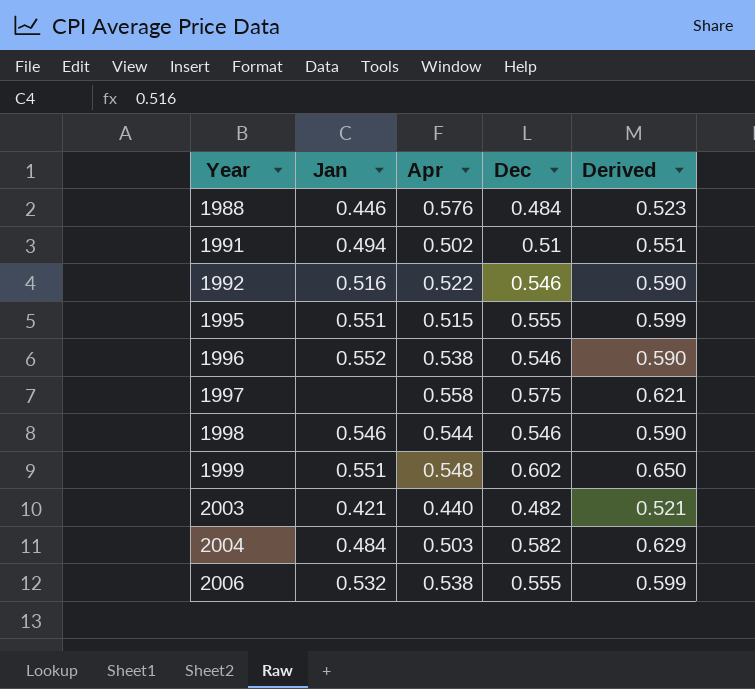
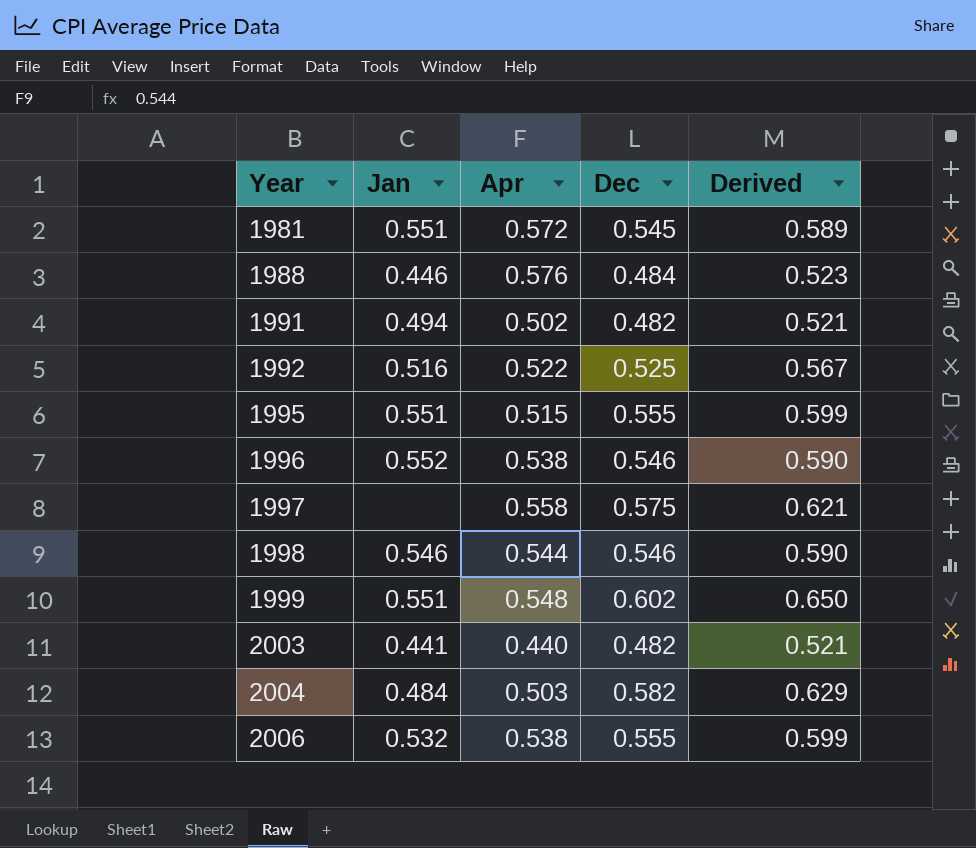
row 1981: none -> 0.551 | 0.572 | 0.545 | 0.589
1991 | Dec: 0.51 -> 0.482
1991 | Derived: 0.551 -> 0.521
1992 | Dec: 0.546 -> 0.525
1992 | Derived: 0.590 -> 0.567
2003 | Jan: 0.421 -> 0.441

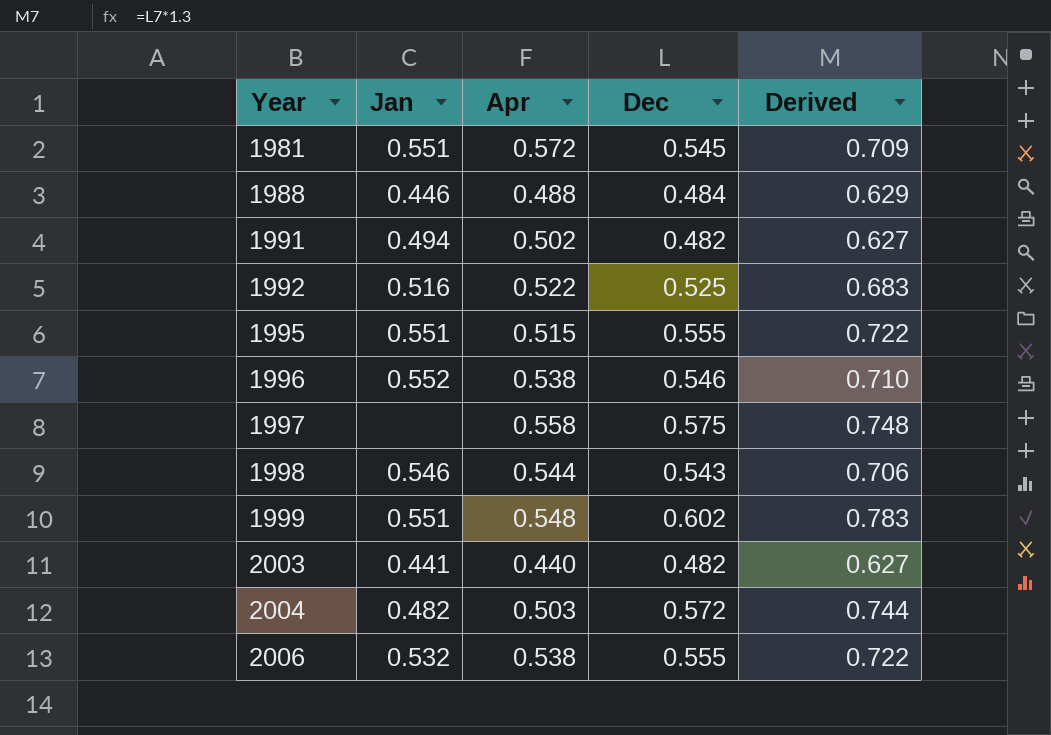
column Derived | formula: [Dec] * 1.08 -> [Dec] * 1.3
1988 | Apr: 0.576 -> 0.488
1998 | Dec: 0.546 -> 0.543
2004 | Jan: 0.484 -> 0.482
2004 | Dec: 0.582 -> 0.572

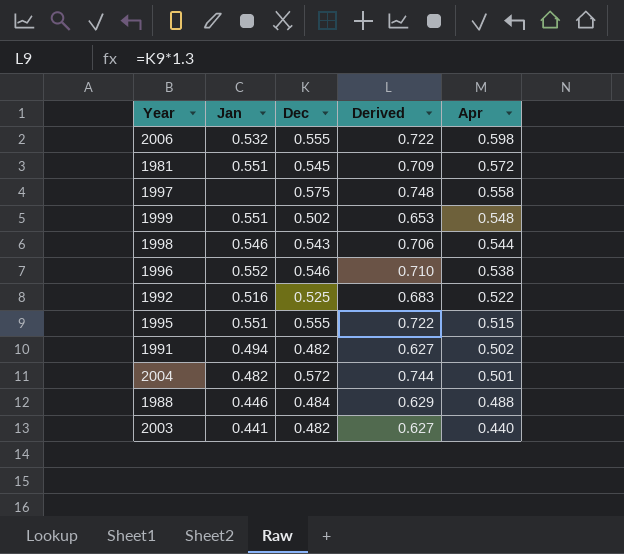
row order: Year ascending -> Apr descending
column Apr | position: 3 -> 5
2006 | Apr: 0.538 -> 0.598
1999 | Dec: 0.602 -> 0.502
1999 | Derived: 0.783 -> 0.653
2004 | Apr: 0.503 -> 0.501

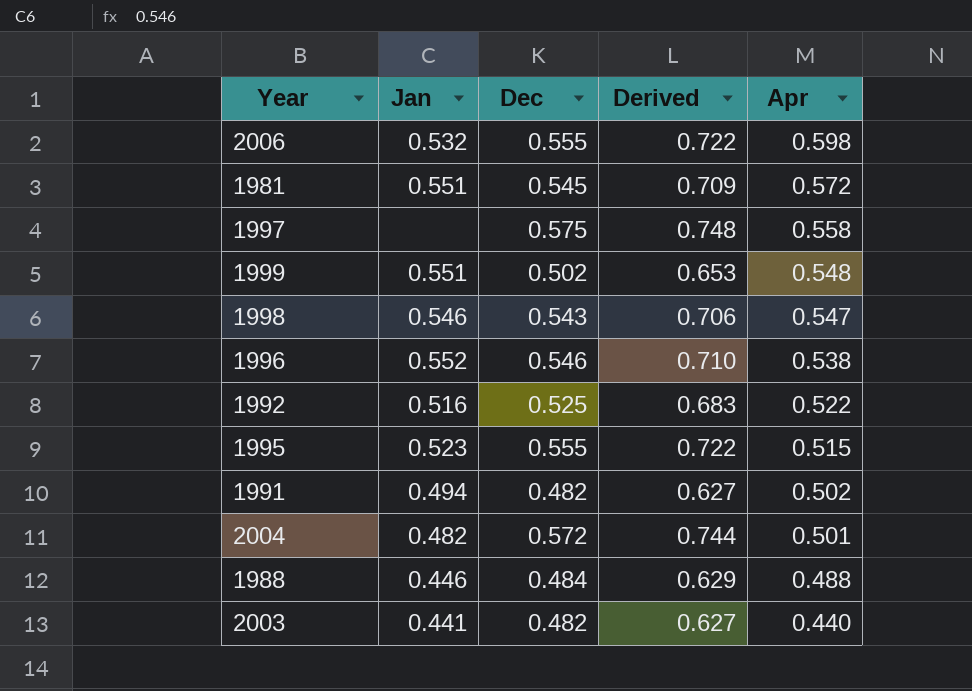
1998 | Apr: 0.544 -> 0.547
1995 | Jan: 0.551 -> 0.523

